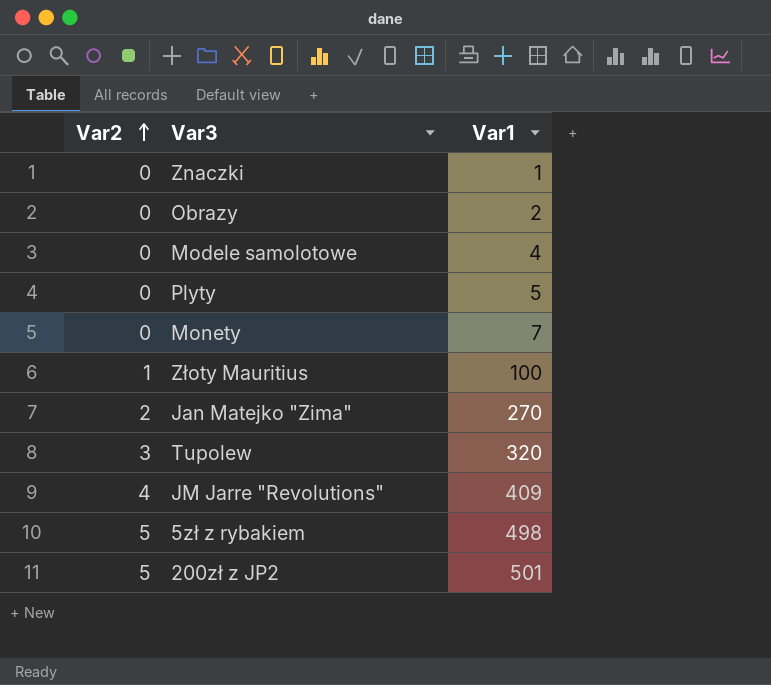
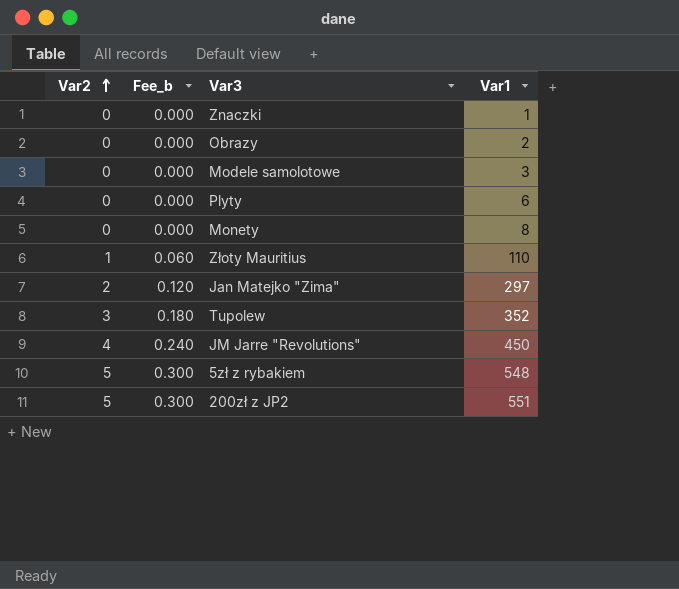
column Fee_b | formula: none -> [Var2] * 0.06
Modele samolotowe | Var1: 4 -> 3
Plyty | Var1: 5 -> 6
Monety | Var1: 7 -> 8
Złoty Mauritius | Var1: 100 -> 110
Jan Matejko "Zima" | Var1: 270 -> 297
Tupolew | Var1: 320 -> 352
JM Jarre "Revolutions" | Var1: 409 -> 450
5zł z rybakiem | Var1: 498 -> 548
200zł z JP2 | Var1: 501 -> 551

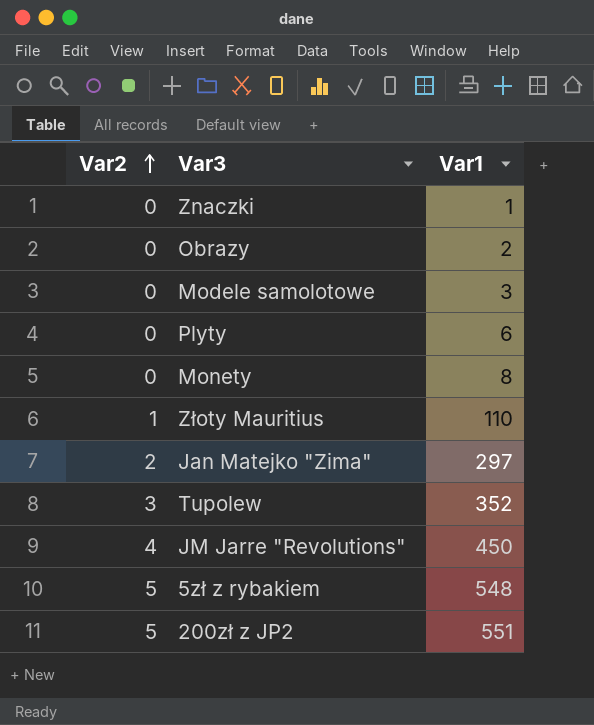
column Fee_b | formula: [Var2] * 0.06 -> none

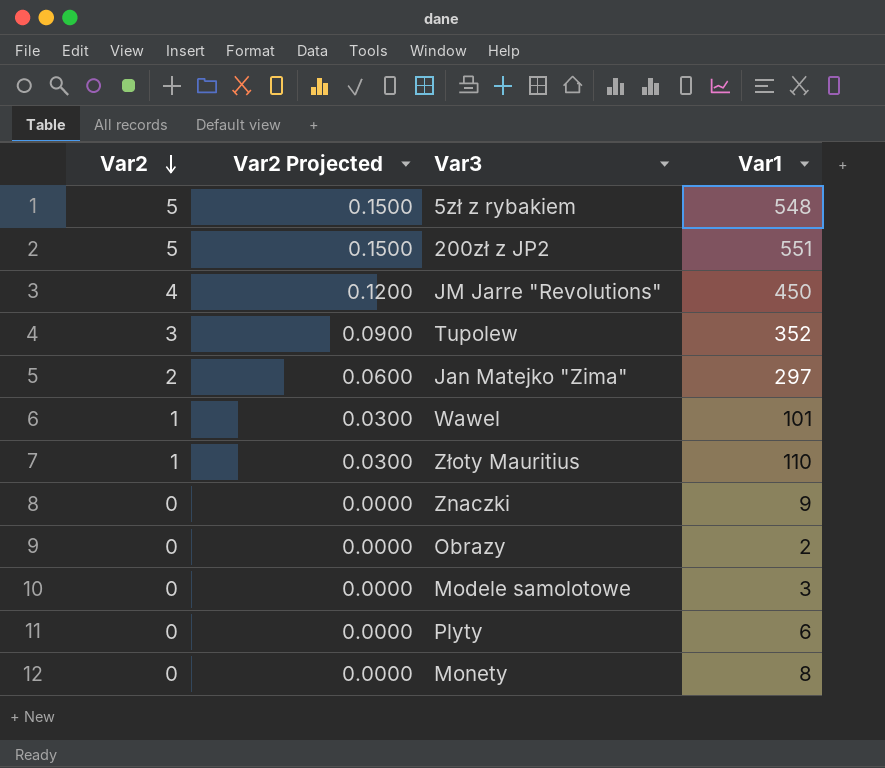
row order: Var2 ascending -> Var2 descending
column Var2 Projected | formula: none -> [Var2] * 0.03
row Wawel: none -> 1 | 0.0300 | 101
Znaczki | Var1: 1 -> 9

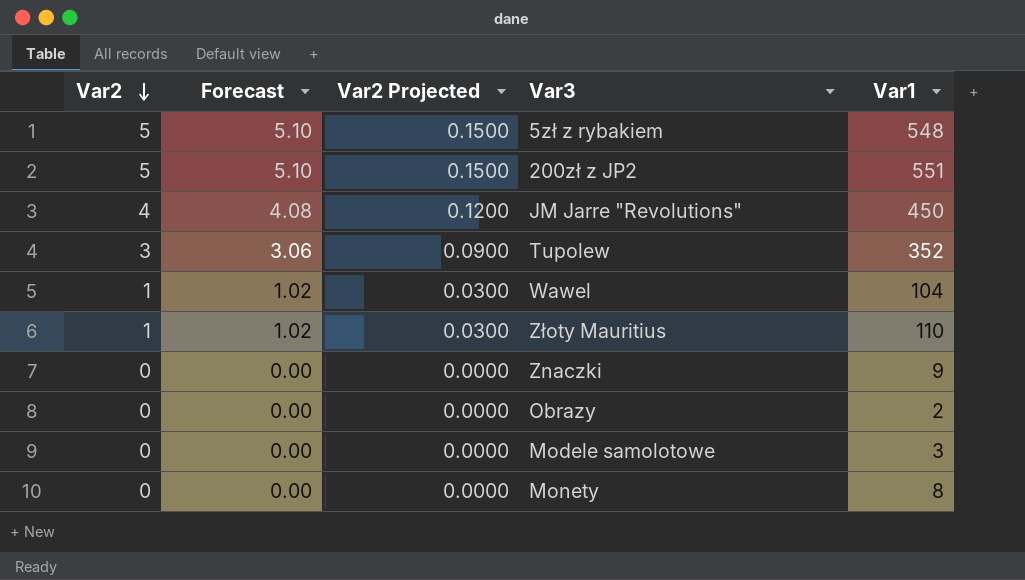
column Forecast | formula: none -> [Var2] * 1.02
row Jan Matejko "Zima": 2 | 0.0600 | 297 -> none
row Plyty: 0 | 0.0000 | 6 -> none
Wawel | Var1: 101 -> 104

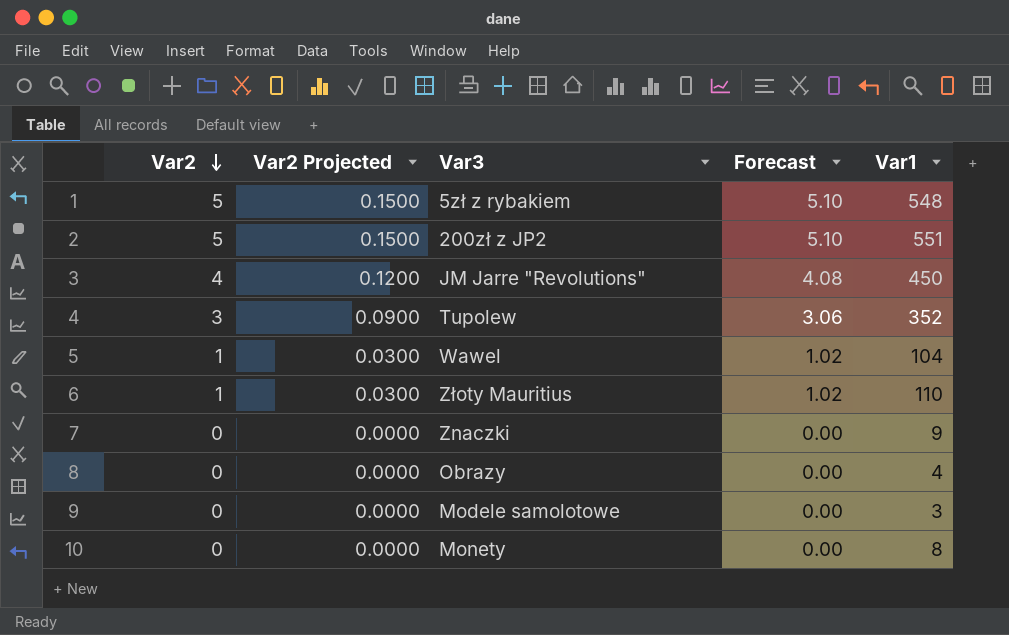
column Forecast | position: 2 -> 4
Obrazy | Var1: 2 -> 4

